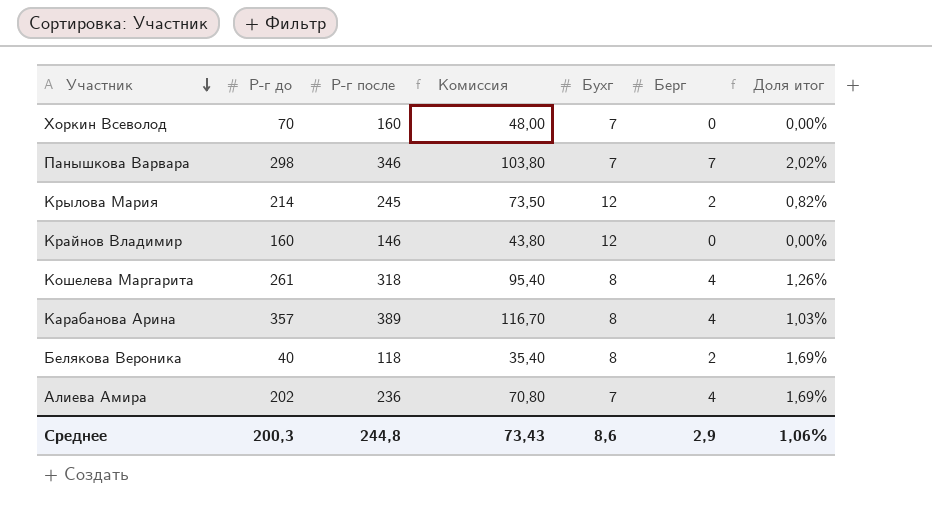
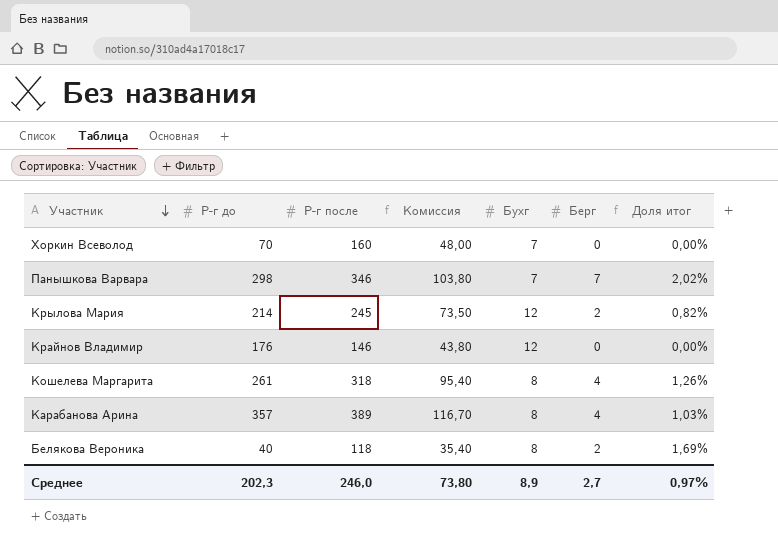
row Алиева Амира: 202 | 236 | 70,80 | 7 | 4 | 1,69% -> none
Крайнов Владимир | Р-г до: 160 -> 176
Среднее | Р-г до: 200,3 -> 202,3
Среднее | Р-г после: 244,8 -> 246,0
Среднее | Комиссия: 73,43 -> 73,80
Среднее | Бухг: 8,6 -> 8,9
Среднее | Берг: 2,9 -> 2,7
Среднее | Доля итог: 1,06% -> 0,97%

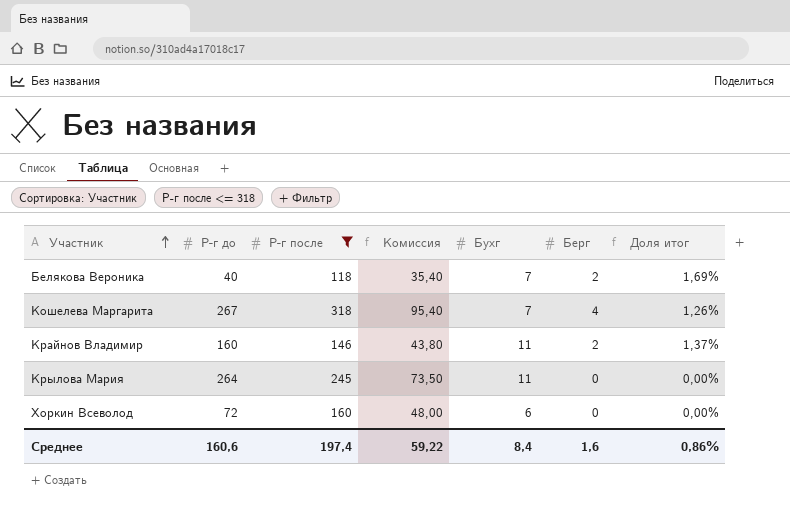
filter: none -> Р-г после <= 318
row order: Участник descending -> Участник ascending
Белякова Вероника | Бухг: 8 -> 7
Кошелева Маргарита | Р-г до: 261 -> 267
Кошелева Маргарита | Бухг: 8 -> 7
Крайнов Владимир | Р-г до: 176 -> 160
Крайнов Владимир | Бухг: 12 -> 11
Крайнов Владимир | Берг: 0 -> 2
Крайнов Владимир | Доля итог: 0,00% -> 1,37%
Крылова Мария | Р-г до: 214 -> 264
Крылова Мария | Бухг: 12 -> 11
Крылова Мария | Берг: 2 -> 0
Крылова Мария | Доля итог: 0,82% -> 0,00%
Хоркин Всеволод | Р-г до: 70 -> 72
Хоркин Всеволод | Бухг: 7 -> 6
Среднее | Р-г до: 202,3 -> 160,6
Среднее | Р-г после: 246,0 -> 197,4
Среднее | Комиссия: 73,80 -> 59,22
Среднее | Бухг: 8,9 -> 8,4
Среднее | Берг: 2,7 -> 1,6
Среднее | Доля итог: 0,97% -> 0,86%

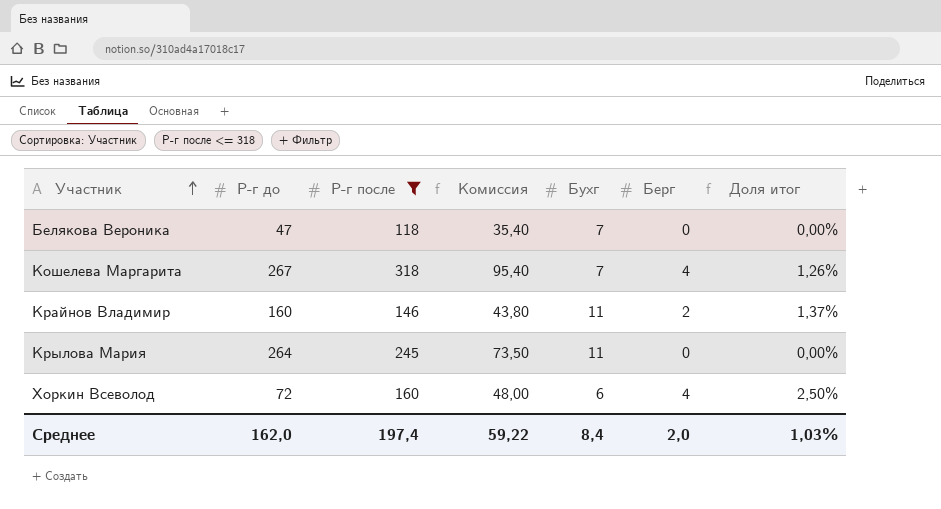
Белякова Вероника | Р-г до: 40 -> 47
Белякова Вероника | Берг: 2 -> 0
Белякова Вероника | Доля итог: 1,69% -> 0,00%
Хоркин Всеволод | Берг: 0 -> 4
Хоркин Всеволод | Доля итог: 0,00% -> 2,50%
Среднее | Р-г до: 160,6 -> 162,0
Среднее | Берг: 1,6 -> 2,0
Среднее | Доля итог: 0,86% -> 1,03%

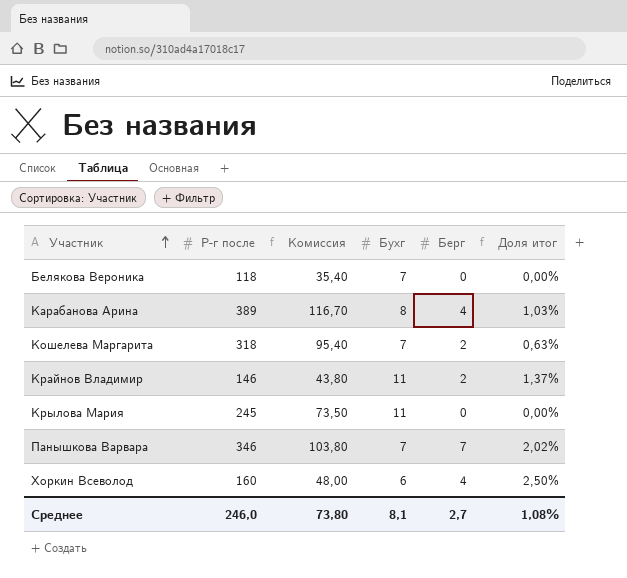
filter: Р-г после <= 318 -> none
column Р-г до | position: 2 -> none
Кошелева Маргарита | Берг: 4 -> 2
Кошелева Маргарита | Доля итог: 1,26% -> 0,63%
Среднее | Р-г после: 197,4 -> 246,0
Среднее | Комиссия: 59,22 -> 73,80
Среднее | Бухг: 8,4 -> 8,1
Среднее | Берг: 2,0 -> 2,7
Среднее | Доля итог: 1,03% -> 1,08%

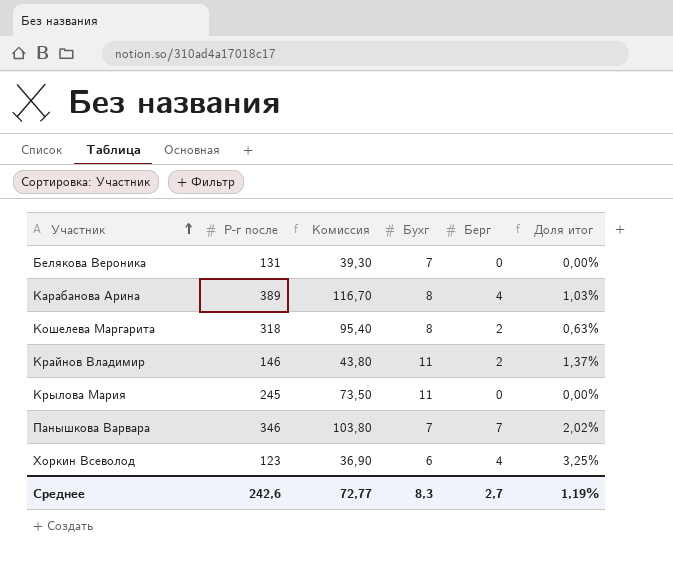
Белякова Вероника | Р-г после: 118 -> 131
Белякова Вероника | Комиссия: 35,40 -> 39,30
Кошелева Маргарита | Бухг: 7 -> 8
Хоркин Всеволод | Р-г после: 160 -> 123
Хоркин Всеволод | Комиссия: 48,00 -> 36,90
Хоркин Всеволод | Доля итог: 2,50% -> 3,25%
Среднее | Р-г после: 246,0 -> 242,6
Среднее | Комиссия: 73,80 -> 72,77
Среднее | Бухг: 8,1 -> 8,3
Среднее | Доля итог: 1,08% -> 1,19%

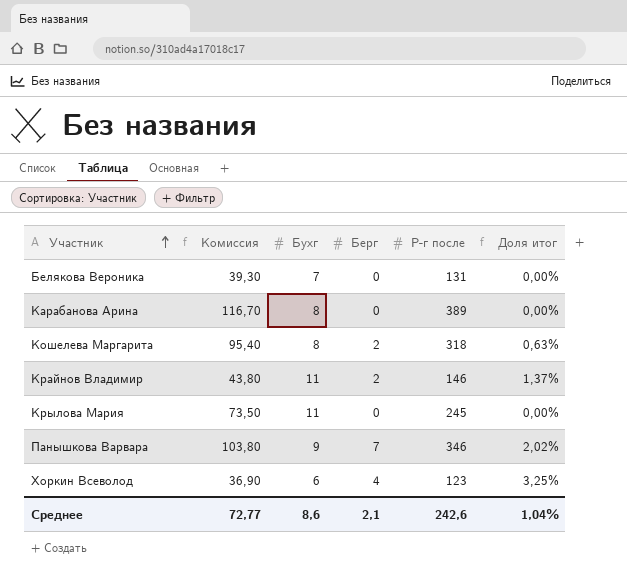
column Р-г после | position: 2 -> 5
Карабанова Арина | Берг: 4 -> 0
Карабанова Арина | Доля итог: 1,03% -> 0,00%
Панышкова Варвара | Бухг: 7 -> 9
Среднее | Бухг: 8,3 -> 8,6
Среднее | Берг: 2,7 -> 2,1
Среднее | Доля итог: 1,19% -> 1,04%

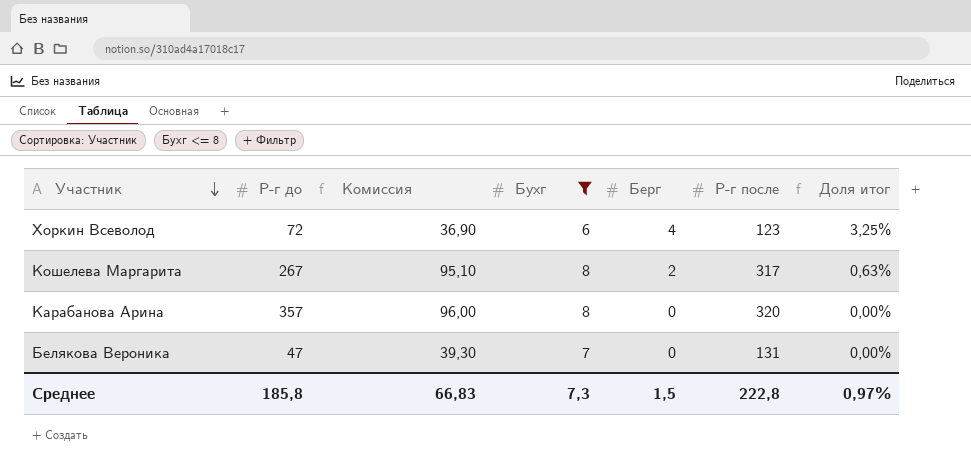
filter: none -> Бухг <= 8
row order: Участник ascending -> Участник descending
column Р-г до | position: none -> 2
Кошелева Маргарита | Комиссия: 95,40 -> 95,10
Кошелева Маргарита | Р-г после: 318 -> 317
Карабанова Арина | Комиссия: 116,70 -> 96,00
Карабанова Арина | Р-г после: 389 -> 320
Среднее | Комиссия: 72,77 -> 66,83
Среднее | Бухг: 8,6 -> 7,3
Среднее | Берг: 2,1 -> 1,5
Среднее | Р-г после: 242,6 -> 222,8
Среднее | Доля итог: 1,04% -> 0,97%

